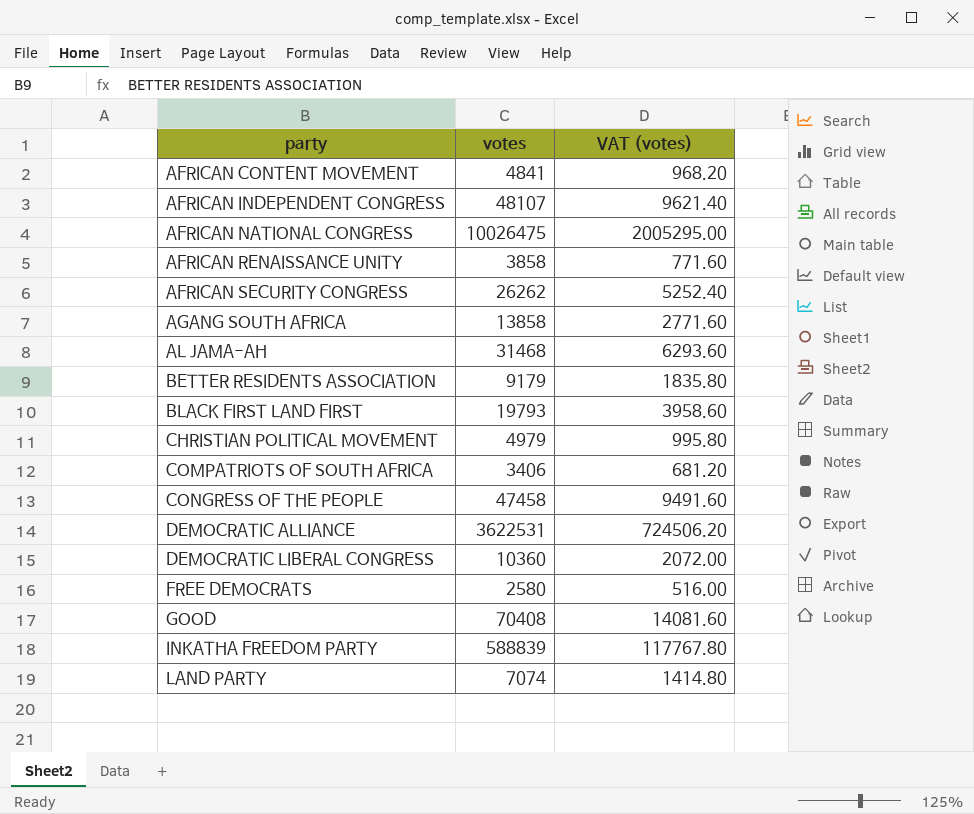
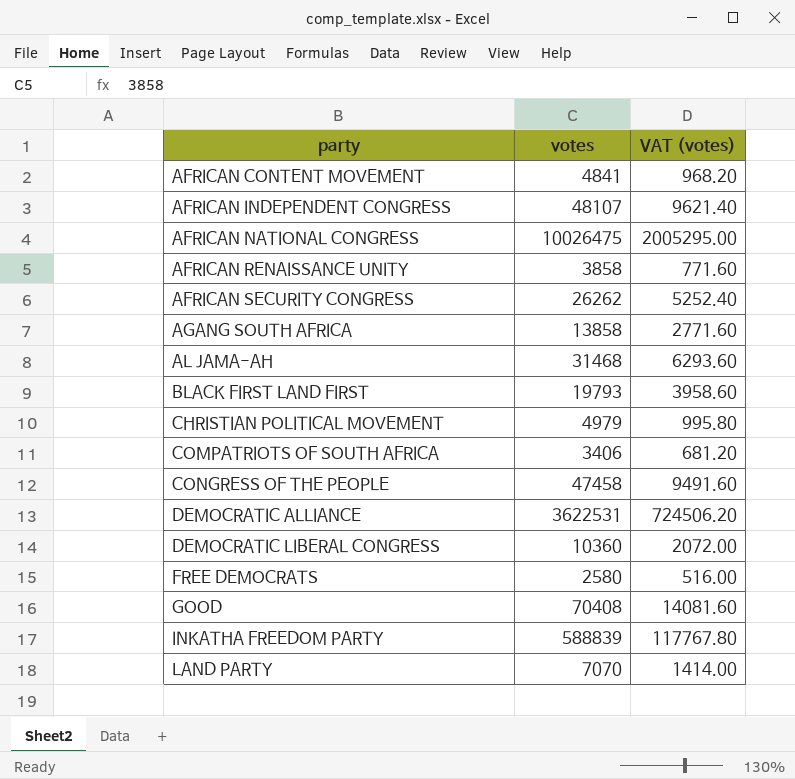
row BETTER RESIDENTS ASSOCIATION: 9179 | 1835.80 -> none
LAND PARTY | votes: 7074 -> 7070
LAND PARTY | VAT (votes): 1414.80 -> 1414.00

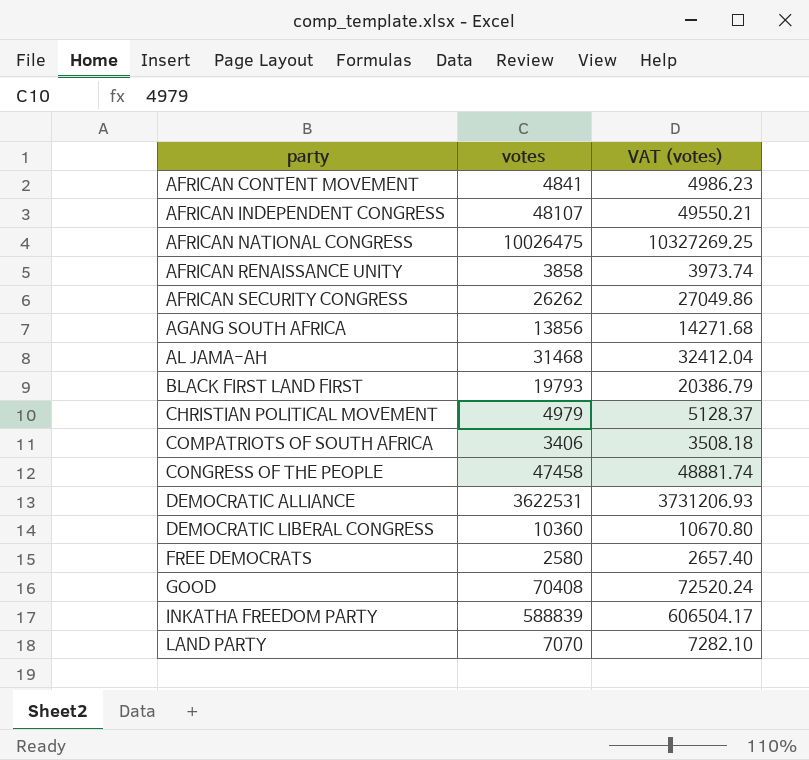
column VAT (votes) | formula: [votes] * 0.2 -> [votes] * 1.03
AGANG SOUTH AFRICA | votes: 13858 -> 13856

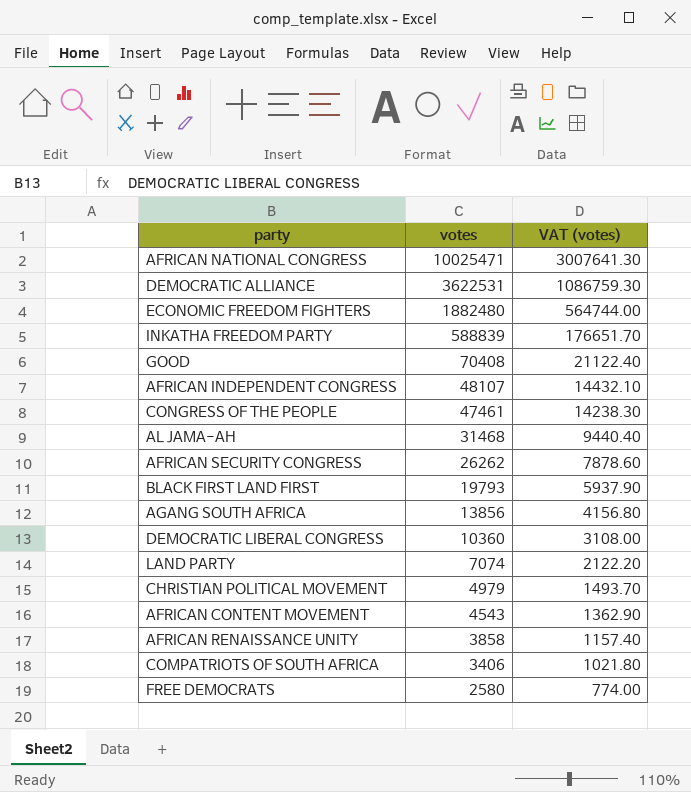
row order: party ascending -> votes descending
column VAT (votes) | formula: [votes] * 1.03 -> [votes] * 0.3
AFRICAN NATIONAL CONGRESS | votes: 10026475 -> 10025471
row ECONOMIC FREEDOM FIGHTERS: none -> 1882480 | 564744.00
CONGRESS OF THE PEOPLE | votes: 47458 -> 47461
LAND PARTY | votes: 7070 -> 7074
AFRICAN CONTENT MOVEMENT | votes: 4841 -> 4543

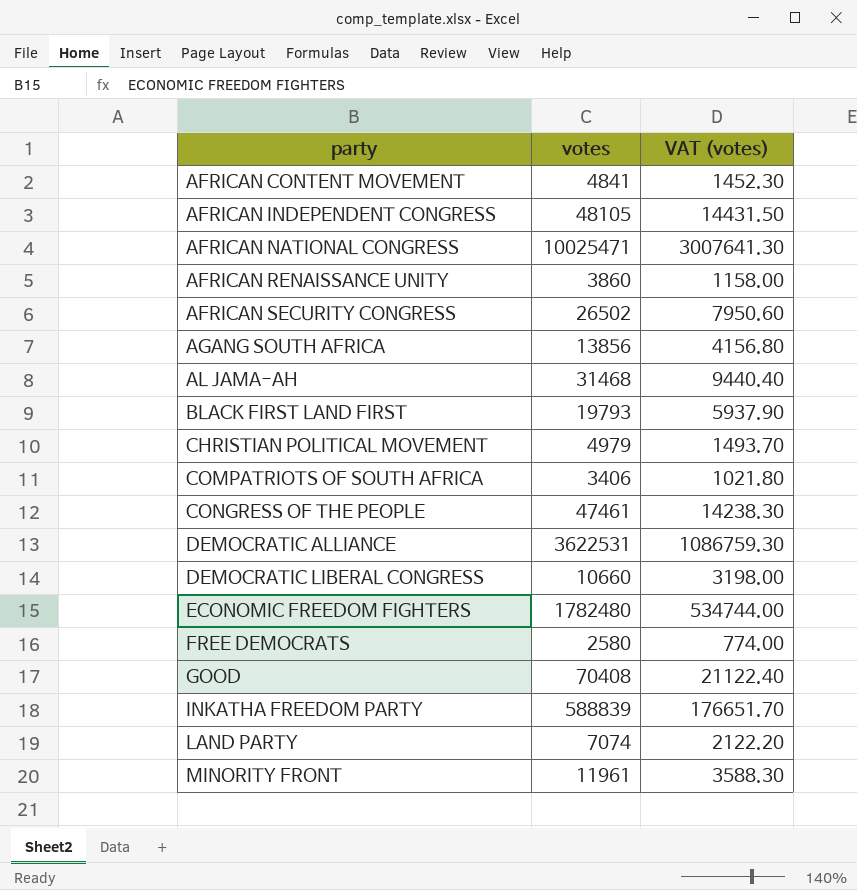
row order: votes descending -> party ascending
AFRICAN CONTENT MOVEMENT | votes: 4543 -> 4841
AFRICAN CONTENT MOVEMENT | VAT (votes): 1362.90 -> 1452.30
AFRICAN INDEPENDENT CONGRESS | votes: 48107 -> 48105
AFRICAN INDEPENDENT CONGRESS | VAT (votes): 14432.10 -> 14431.50
AFRICAN RENAISSANCE UNITY | votes: 3858 -> 3860
AFRICAN RENAISSANCE UNITY | VAT (votes): 1157.40 -> 1158.00
AFRICAN SECURITY CONGRESS | votes: 26262 -> 26502
AFRICAN SECURITY CONGRESS | VAT (votes): 7878.60 -> 7950.60
DEMOCRATIC LIBERAL CONGRESS | votes: 10360 -> 10660
DEMOCRATIC LIBERAL CONGRESS | VAT (votes): 3108.00 -> 3198.00
ECONOMIC FREEDOM FIGHTERS | votes: 1882480 -> 1782480
ECONOMIC FREEDOM FIGHTERS | VAT (votes): 564744.00 -> 534744.00
row MINORITY FRONT: none -> 11961 | 3588.30

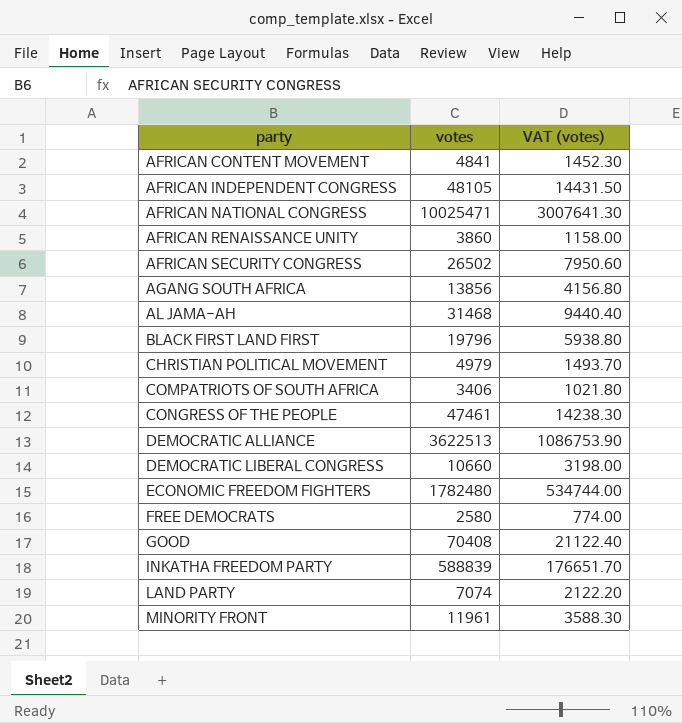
BLACK FIRST LAND FIRST | votes: 19793 -> 19796
BLACK FIRST LAND FIRST | VAT (votes): 5937.90 -> 5938.80
DEMOCRATIC ALLIANCE | votes: 3622531 -> 3622513
DEMOCRATIC ALLIANCE | VAT (votes): 1086759.30 -> 1086753.90

